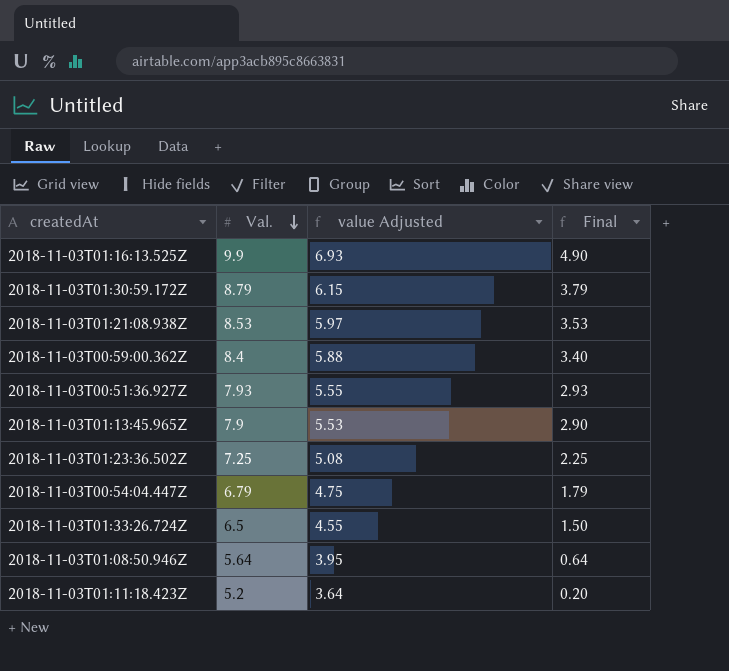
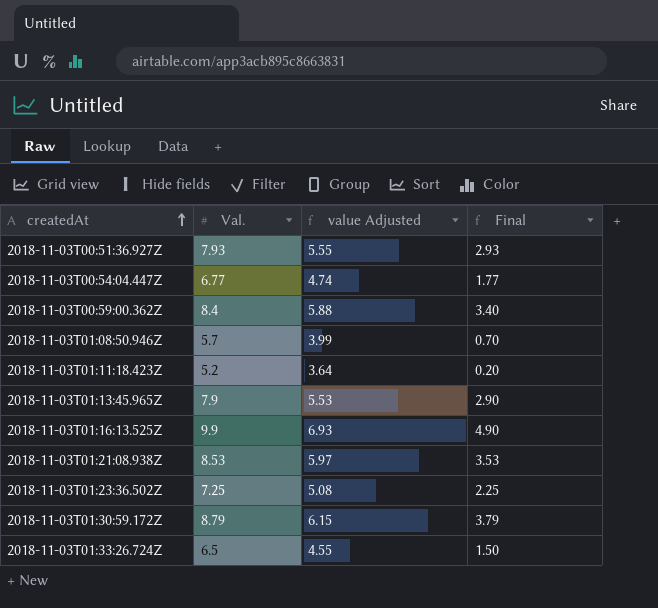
row order: Val. descending -> createdAt ascending
2018-11-03T00:54:04.447Z | Val.: 6.79 -> 6.77
2018-11-03T00:54:04.447Z | value Adjusted: 4.75 -> 4.74
2018-11-03T00:54:04.447Z | Final: 1.79 -> 1.77
2018-11-03T01:08:50.946Z | Val.: 5.64 -> 5.7
2018-11-03T01:08:50.946Z | value Adjusted: 3.95 -> 3.99
2018-11-03T01:08:50.946Z | Final: 0.64 -> 0.70

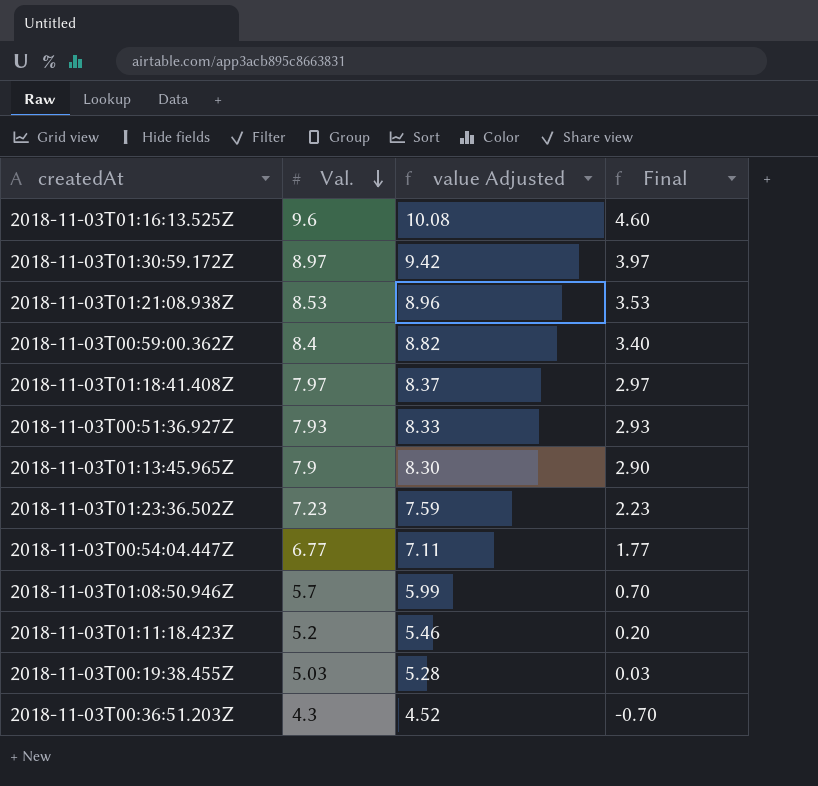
row order: createdAt ascending -> Val. descending
column value Adjusted | formula: [Val.] * 0.7 -> [Val.] * 1.05
row 2018-11-03T01:33:26.724Z: 6.5 | 4.55 | 1.50 -> none
2018-11-03T01:16:13.525Z | Val.: 9.9 -> 9.6
2018-11-03T01:16:13.525Z | Final: 4.90 -> 4.60
2018-11-03T01:30:59.172Z | Val.: 8.79 -> 8.97
2018-11-03T01:30:59.172Z | Final: 3.79 -> 3.97
row 2018-11-03T01:18:41.408Z: none -> 7.97 | 8.37 | 2.97
2018-11-03T01:23:36.502Z | Val.: 7.25 -> 7.23
2018-11-03T01:23:36.502Z | Final: 2.25 -> 2.23
row 2018-11-03T00:19:38.455Z: none -> 5.03 | 5.28 | 0.03
row 2018-11-03T00:36:51.203Z: none -> 4.3 | 4.52 | -0.70

